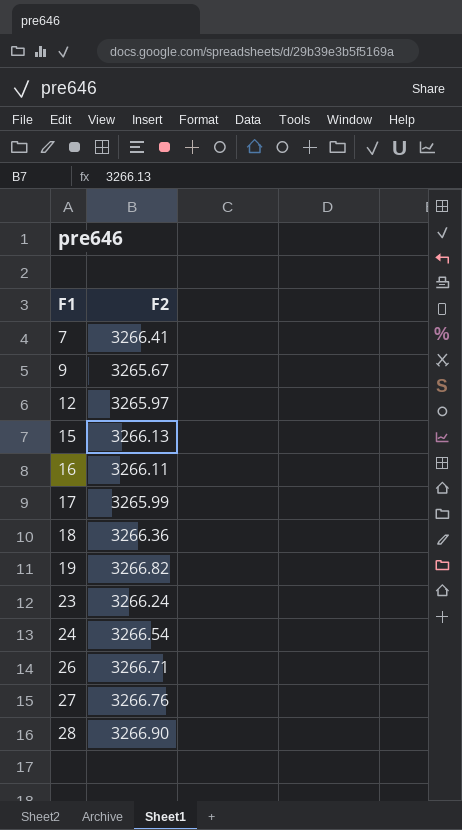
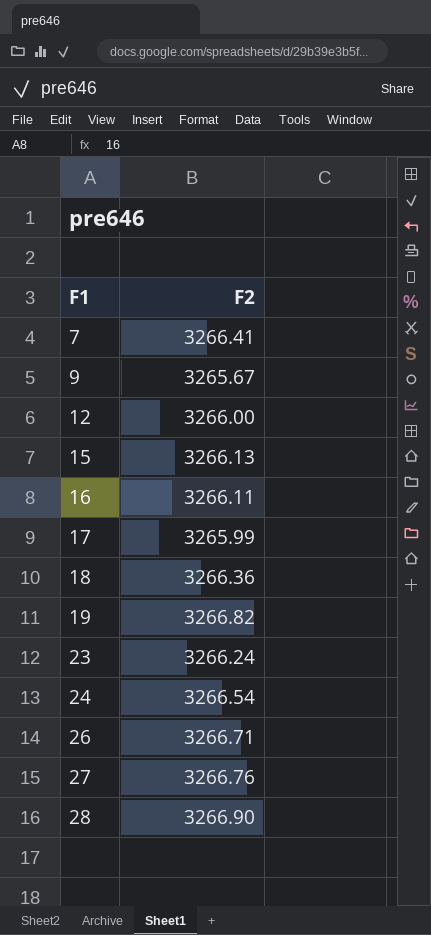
12 | F2: 3265.97 -> 3266.00

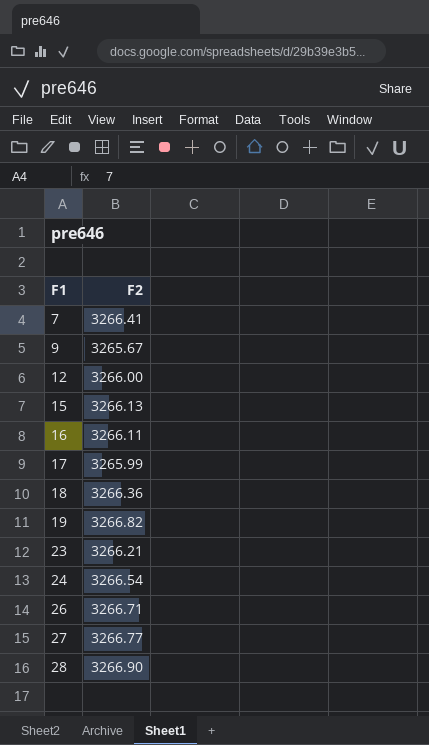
23 | F2: 3266.24 -> 3266.21
27 | F2: 3266.76 -> 3266.77

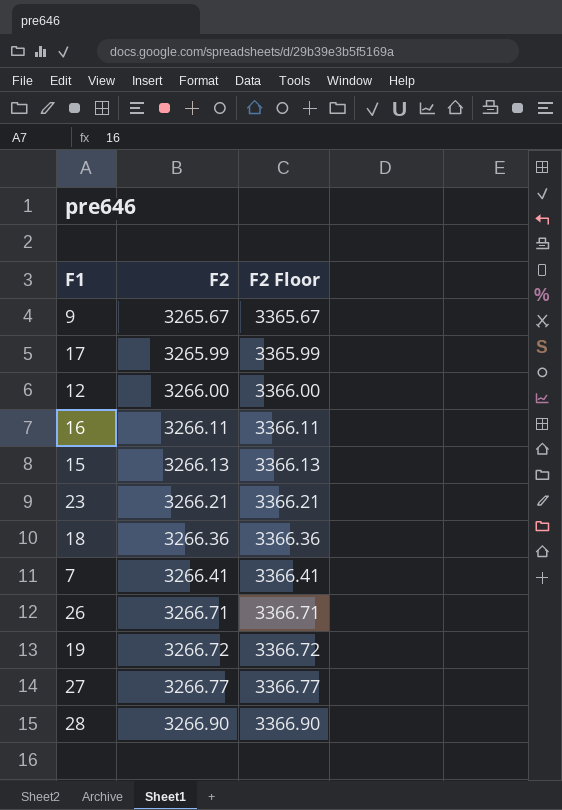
row order: F1 ascending -> F2 ascending
column F2 Floor | formula: none -> [F2] + 100
row 24: 3266.54 -> none
19 | F2: 3266.82 -> 3266.72

